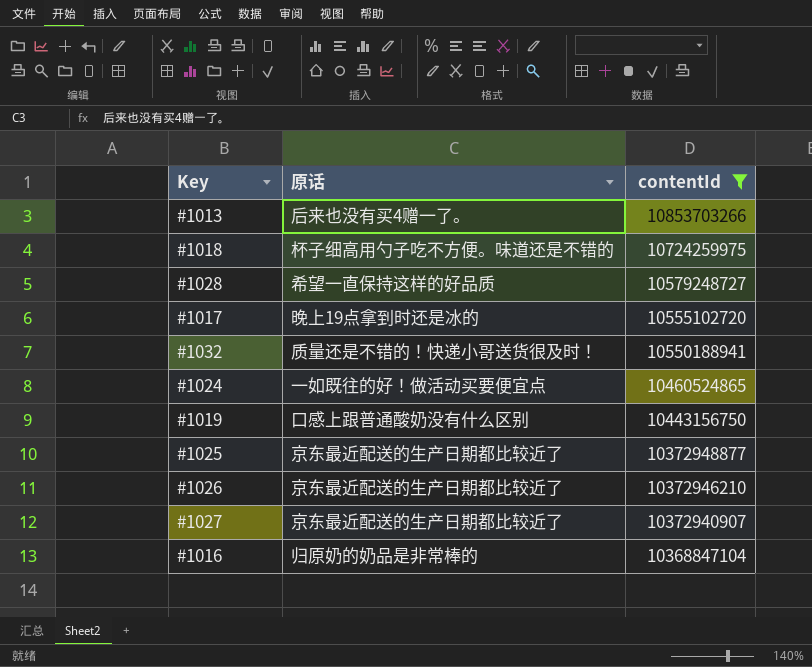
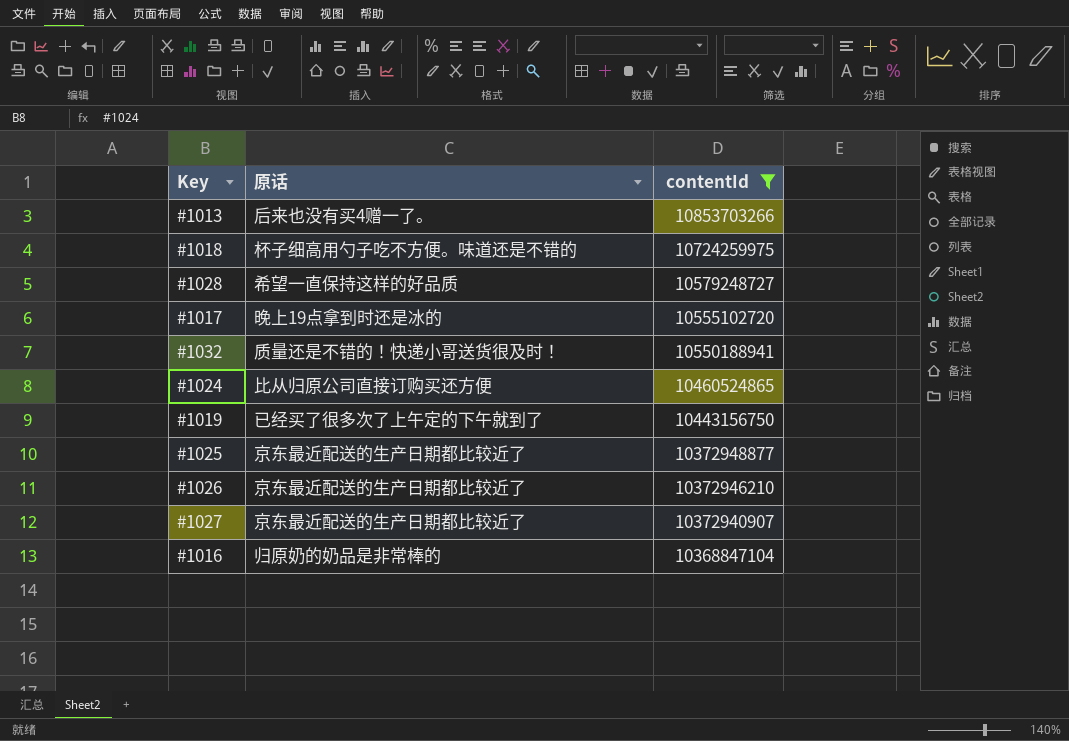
#1024 | 原话: 一如既往的好！做活动买要便宜点 -> 比从归原公司直接订购买还方便
#1019 | 原话: 口感上跟普通酸奶没有什么区别 -> 已经买了很多次了上午定的下午就到了

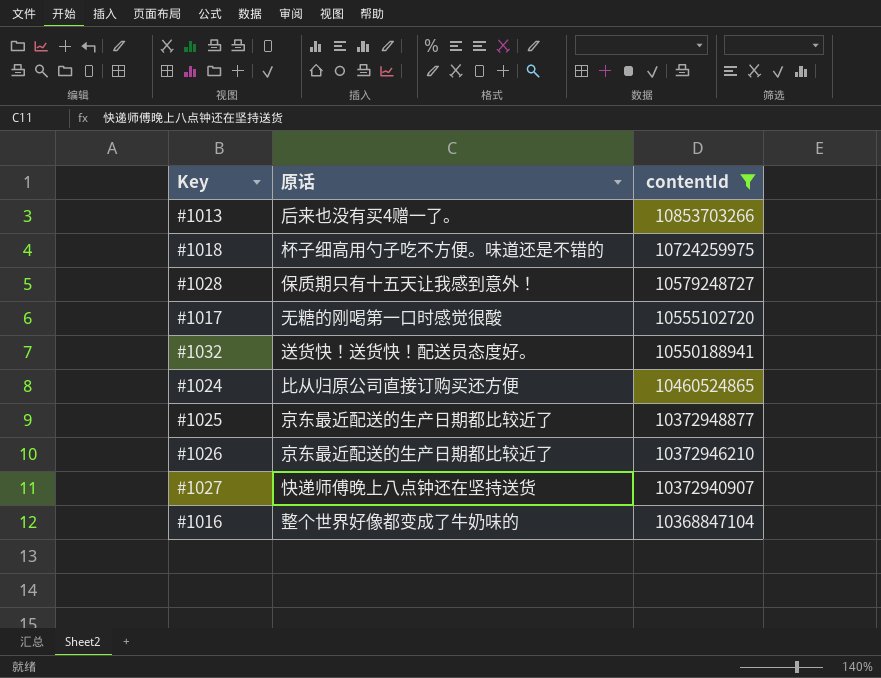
row #1019: 已经买了很多次了上午定的下午就到了 | 10443156750 -> none
#1028 | 原话: 希望一直保持这样的好品质 -> 保质期只有十五天让我感到意外！
#1017 | 原话: 晚上19点拿到时还是冰的 -> 无糖的刚喝第一口时感觉很酸
#1032 | 原话: 质量还是不错的！快递小哥送货很及时！ -> 送货快！送货快！配送员态度好。
#1027 | 原话: 京东最近配送的生产日期都比较近了 -> 快递师傅晚上八点钟还在坚持送货
#1016 | 原话: 归原奶的奶品是非常棒的 -> 整个世界好像都变成了牛奶味的

